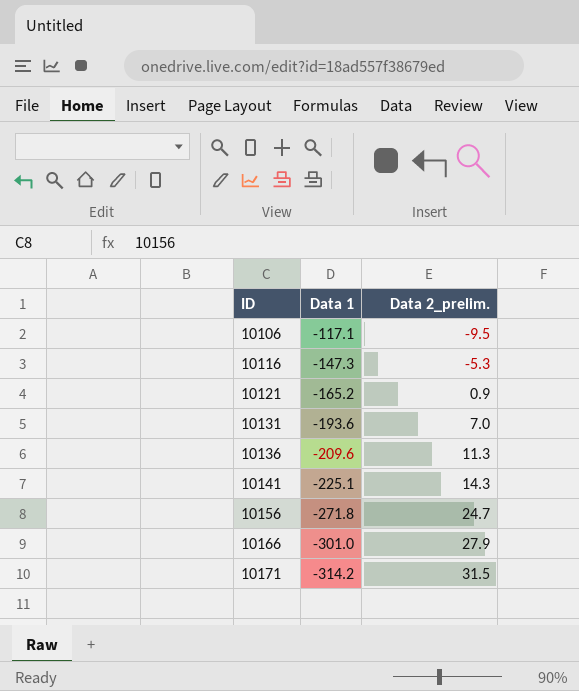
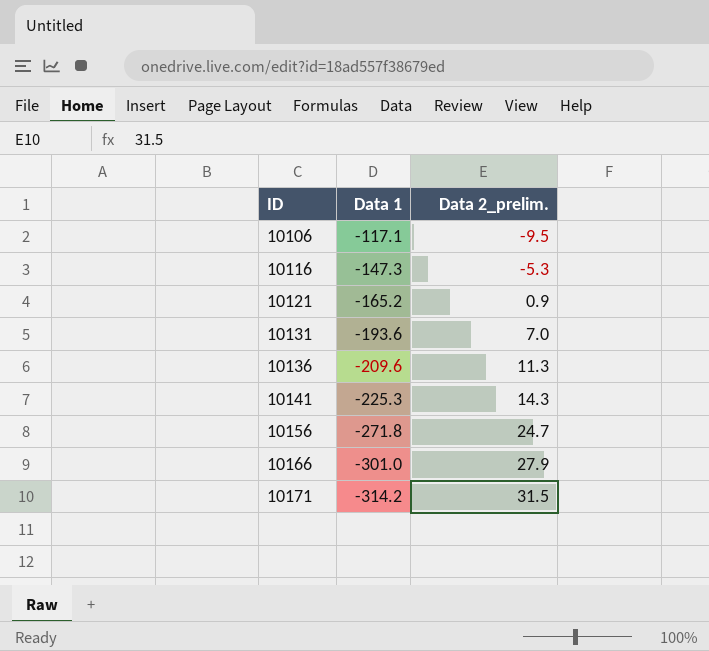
10141 | Data 1: -225.1 -> -225.3

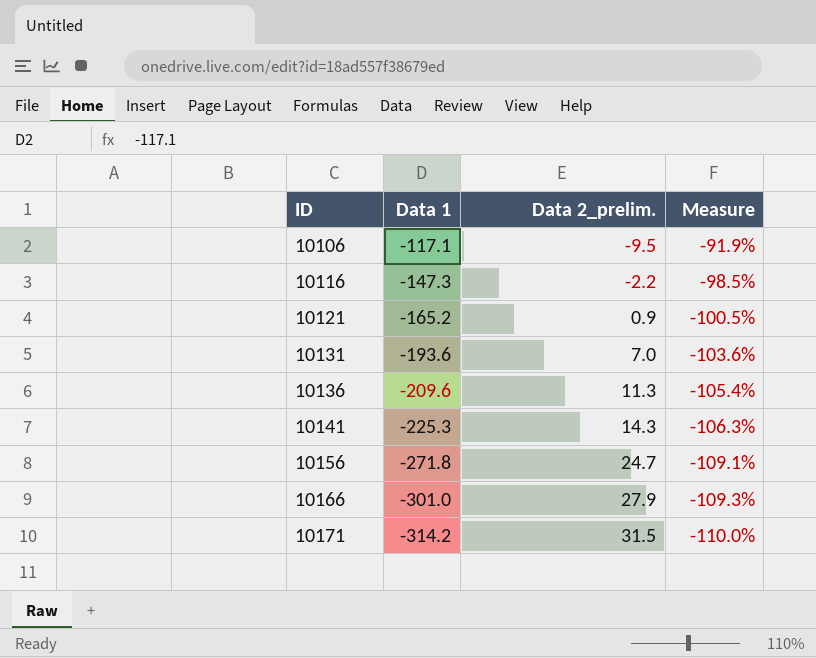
column Measure | formula: none -> ([Data 2_prelim.] - [Data 1]) / [Data 1]
10116 | Data 2_prelim.: -5.3 -> -2.2

